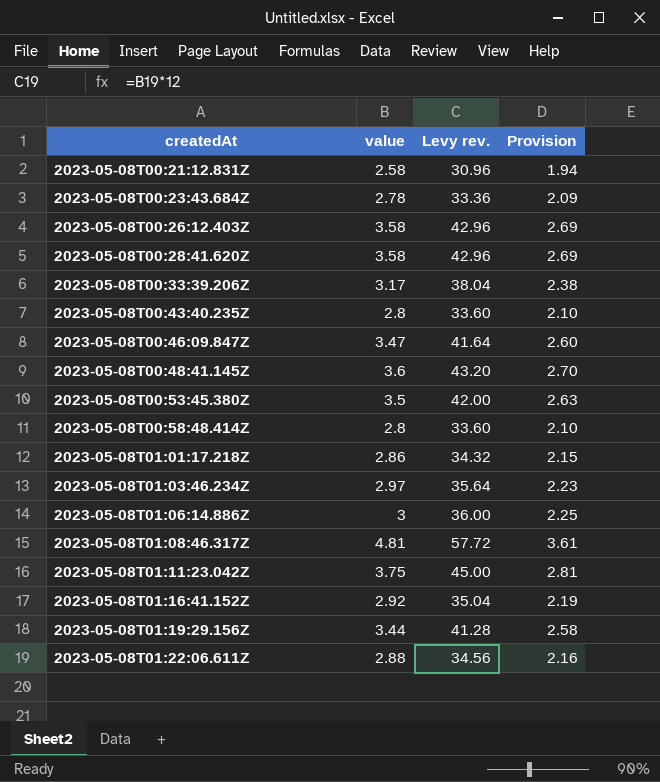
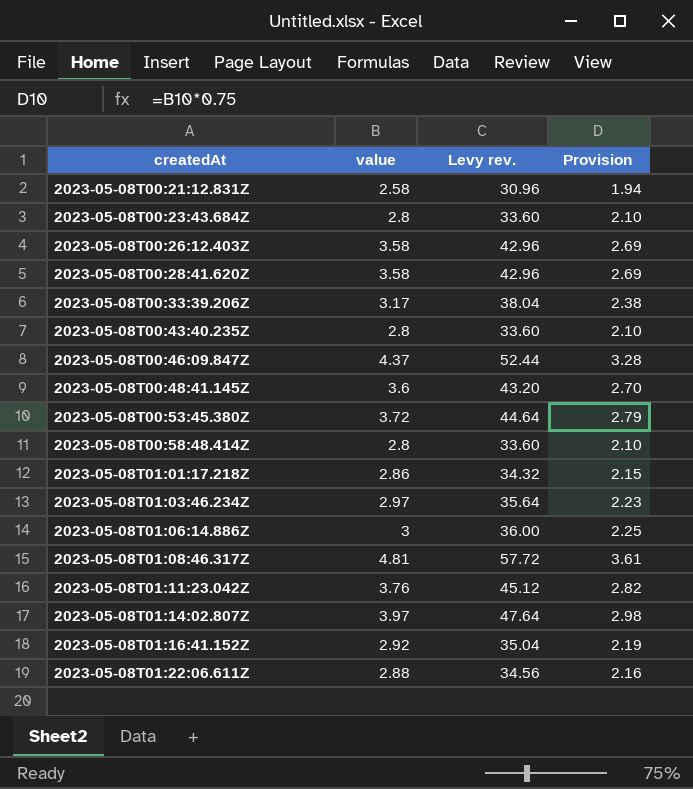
row 2023-05-08T01:19:29.156Z: 3.44 | 41.28 | 2.58 -> none
2023-05-08T00:23:43.684Z | value: 2.78 -> 2.8
2023-05-08T00:23:43.684Z | Levy rev.: 33.36 -> 33.60
2023-05-08T00:23:43.684Z | Provision: 2.09 -> 2.10
2023-05-08T00:46:09.847Z | value: 3.47 -> 4.37
2023-05-08T00:46:09.847Z | Levy rev.: 41.64 -> 52.44
2023-05-08T00:46:09.847Z | Provision: 2.60 -> 3.28
2023-05-08T00:53:45.380Z | value: 3.5 -> 3.72
2023-05-08T00:53:45.380Z | Levy rev.: 42.00 -> 44.64
2023-05-08T00:53:45.380Z | Provision: 2.63 -> 2.79
2023-05-08T01:11:23.042Z | value: 3.75 -> 3.76
2023-05-08T01:11:23.042Z | Levy rev.: 45.00 -> 45.12
2023-05-08T01:11:23.042Z | Provision: 2.81 -> 2.82
row 2023-05-08T01:14:02.807Z: none -> 3.97 | 47.64 | 2.98

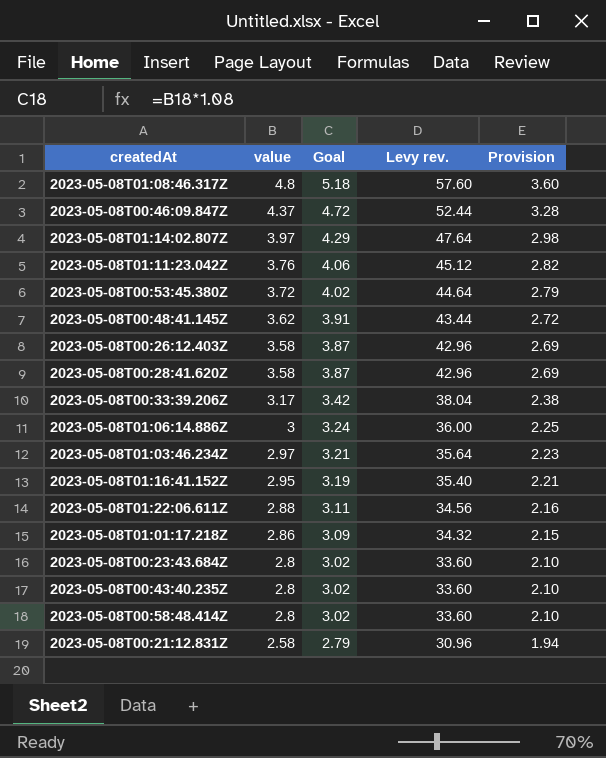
row order: createdAt ascending -> value descending
column Goal | formula: none -> [value] * 1.08
2023-05-08T01:08:46.317Z | value: 4.81 -> 4.8
2023-05-08T01:08:46.317Z | Levy rev.: 57.72 -> 57.60
2023-05-08T01:08:46.317Z | Provision: 3.61 -> 3.60
2023-05-08T00:48:41.145Z | value: 3.6 -> 3.62
2023-05-08T00:48:41.145Z | Levy rev.: 43.20 -> 43.44
2023-05-08T00:48:41.145Z | Provision: 2.70 -> 2.72
2023-05-08T01:16:41.152Z | value: 2.92 -> 2.95
2023-05-08T01:16:41.152Z | Levy rev.: 35.04 -> 35.40
2023-05-08T01:16:41.152Z | Provision: 2.19 -> 2.21

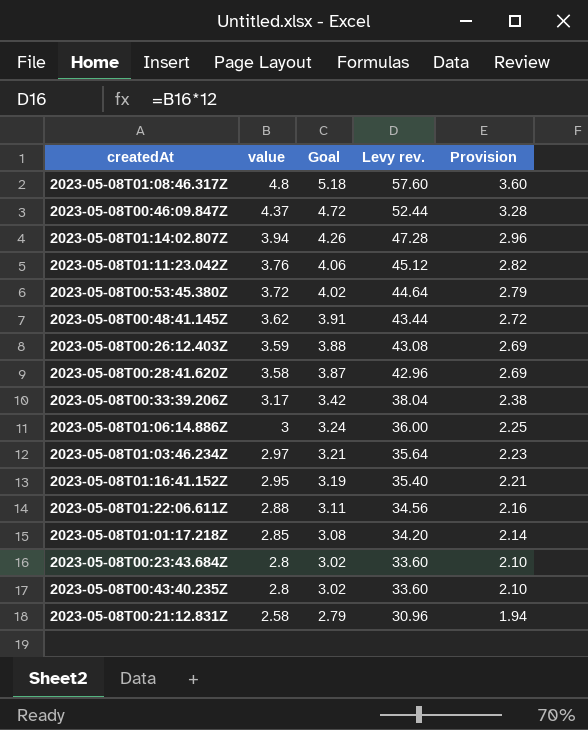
row 2023-05-08T00:58:48.414Z: 2.8 | 3.02 | 33.60 | 2.10 -> none
2023-05-08T01:14:02.807Z | value: 3.97 -> 3.94
2023-05-08T01:14:02.807Z | Goal: 4.29 -> 4.26
2023-05-08T01:14:02.807Z | Levy rev.: 47.64 -> 47.28
2023-05-08T01:14:02.807Z | Provision: 2.98 -> 2.96
2023-05-08T00:26:12.403Z | value: 3.58 -> 3.59
2023-05-08T00:26:12.403Z | Goal: 3.87 -> 3.88
2023-05-08T00:26:12.403Z | Levy rev.: 42.96 -> 43.08
2023-05-08T01:01:17.218Z | value: 2.86 -> 2.85
2023-05-08T01:01:17.218Z | Goal: 3.09 -> 3.08
2023-05-08T01:01:17.218Z | Levy rev.: 34.32 -> 34.20
2023-05-08T01:01:17.218Z | Provision: 2.15 -> 2.14

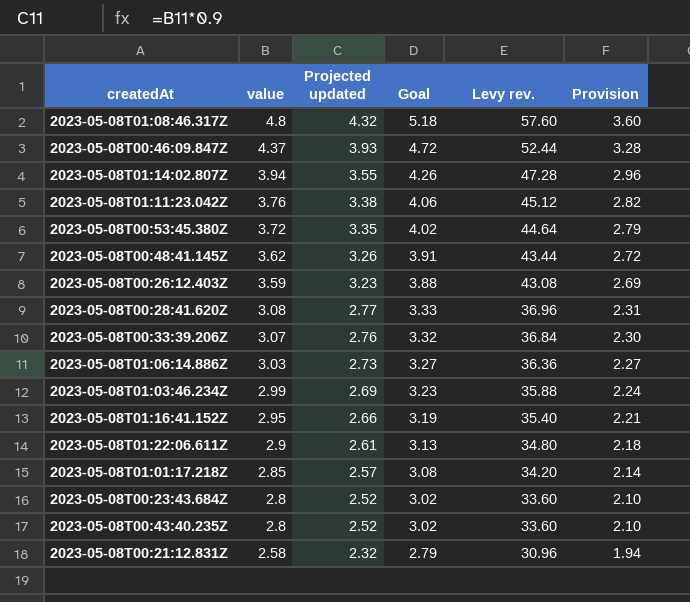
column Projected updated | formula: none -> [value] * 0.9
2023-05-08T00:28:41.620Z | value: 3.58 -> 3.08
2023-05-08T00:28:41.620Z | Goal: 3.87 -> 3.33
2023-05-08T00:28:41.620Z | Levy rev.: 42.96 -> 36.96
2023-05-08T00:28:41.620Z | Provision: 2.69 -> 2.31
2023-05-08T00:33:39.206Z | value: 3.17 -> 3.07
2023-05-08T00:33:39.206Z | Goal: 3.42 -> 3.32
2023-05-08T00:33:39.206Z | Levy rev.: 38.04 -> 36.84
2023-05-08T00:33:39.206Z | Provision: 2.38 -> 2.30
2023-05-08T01:06:14.886Z | value: 3 -> 3.03
2023-05-08T01:06:14.886Z | Goal: 3.24 -> 3.27
2023-05-08T01:06:14.886Z | Levy rev.: 36.00 -> 36.36
2023-05-08T01:06:14.886Z | Provision: 2.25 -> 2.27
2023-05-08T01:03:46.234Z | value: 2.97 -> 2.99
2023-05-08T01:03:46.234Z | Goal: 3.21 -> 3.23
2023-05-08T01:03:46.234Z | Levy rev.: 35.64 -> 35.88
2023-05-08T01:03:46.234Z | Provision: 2.23 -> 2.24
2023-05-08T01:22:06.611Z | value: 2.88 -> 2.9
2023-05-08T01:22:06.611Z | Goal: 3.11 -> 3.13
2023-05-08T01:22:06.611Z | Levy rev.: 34.56 -> 34.80
2023-05-08T01:22:06.611Z | Provision: 2.16 -> 2.18

